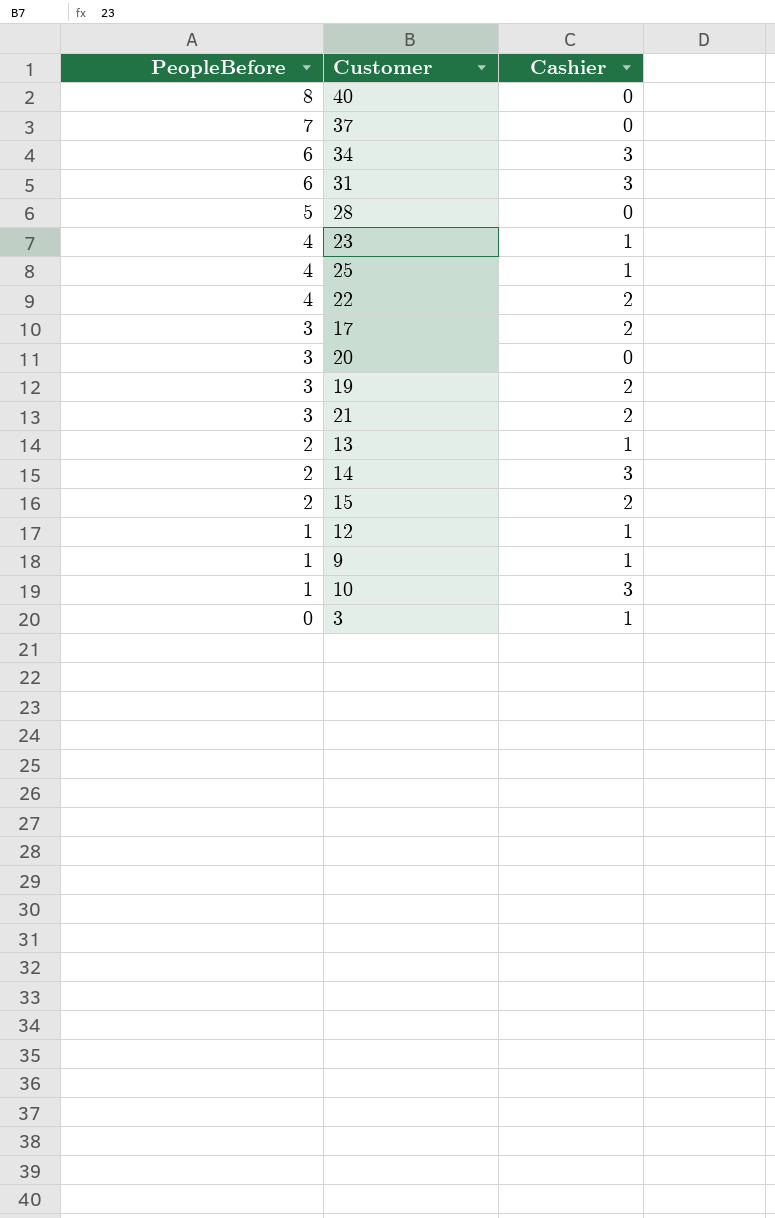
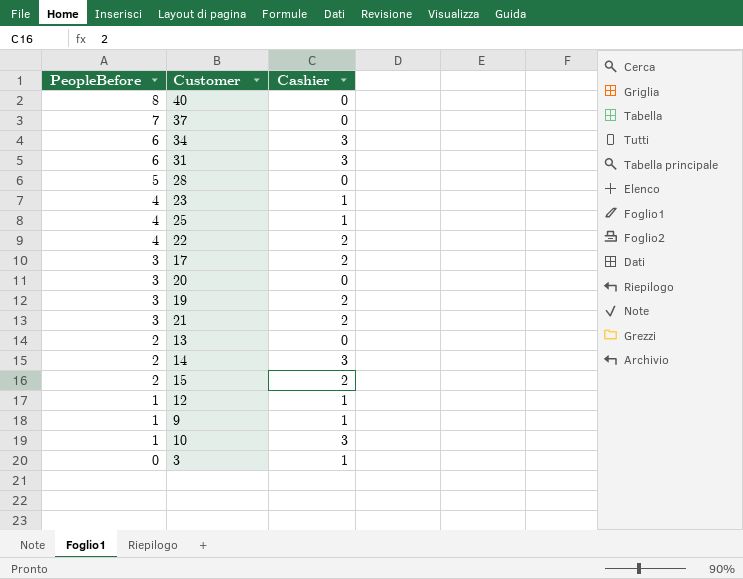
13 | Cashier: 1 -> 0

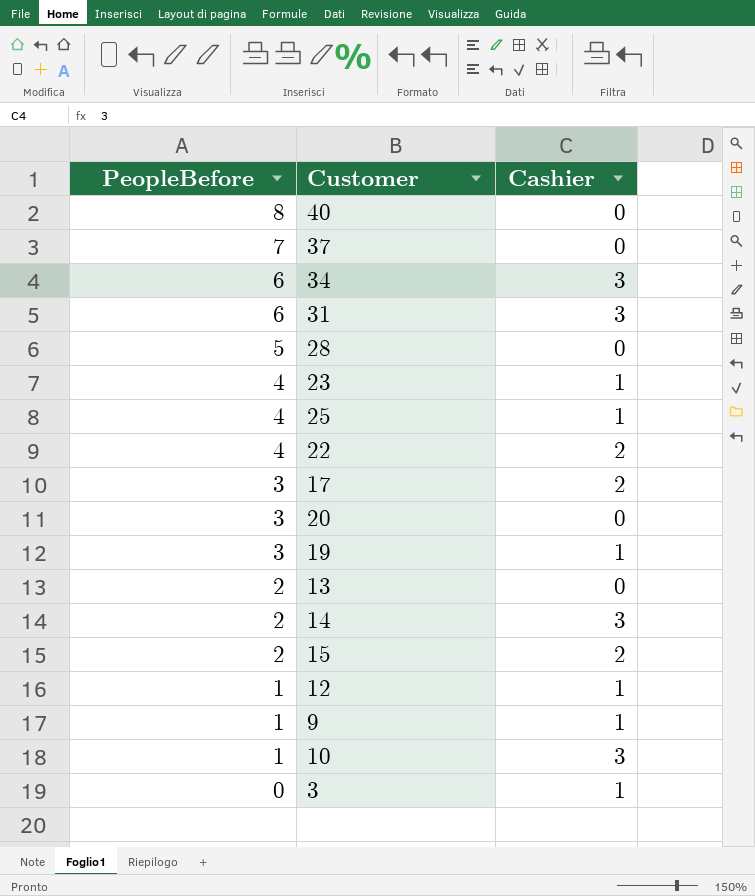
row 21: 3 | 2 -> none
19 | Cashier: 2 -> 1

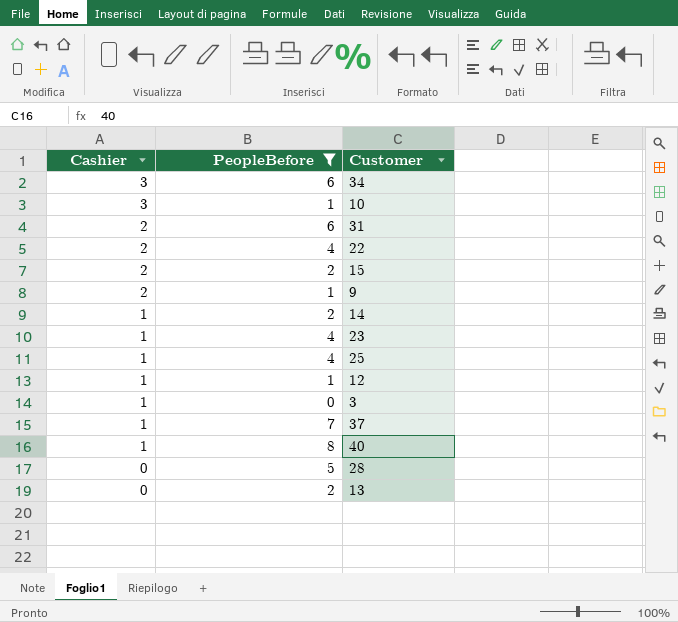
filter: none -> PeopleBefore != 3
row order: PeopleBefore descending -> Cashier descending
column Cashier | position: 3 -> 1
31 | Cashier: 3 -> 2
9 | Cashier: 1 -> 2
14 | Cashier: 3 -> 1
37 | Cashier: 0 -> 1
40 | Cashier: 0 -> 1

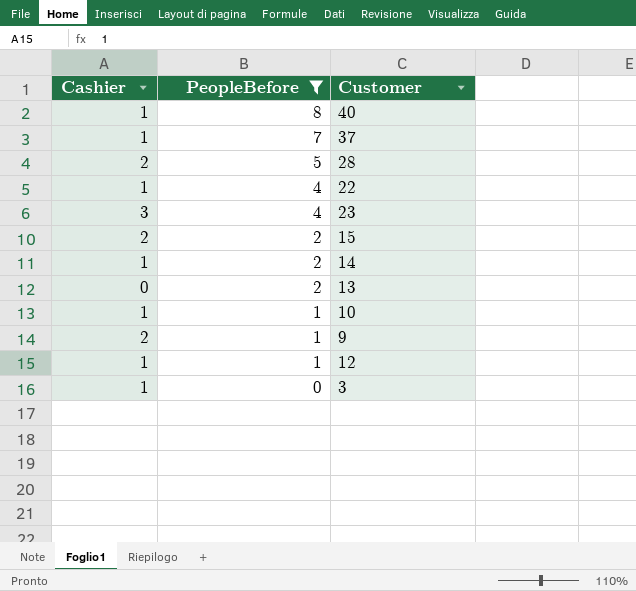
row order: Cashier descending -> PeopleBefore descending
row 34: 3 | 6 -> none
row 31: 2 | 6 -> none
row 25: 1 | 4 -> none
28 | Cashier: 0 -> 2
22 | Cashier: 2 -> 1
23 | Cashier: 1 -> 3
10 | Cashier: 3 -> 1

